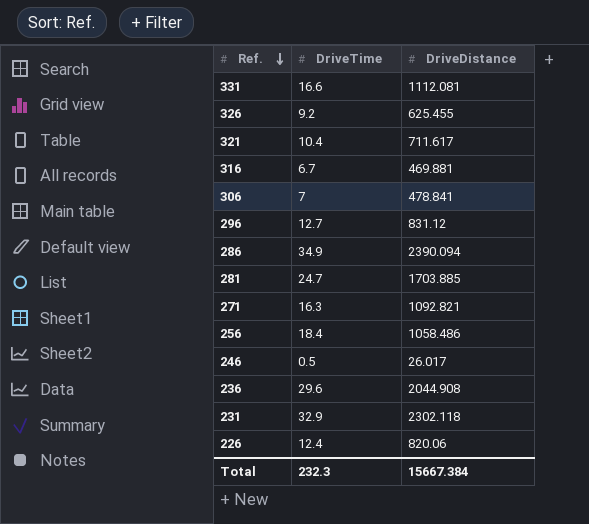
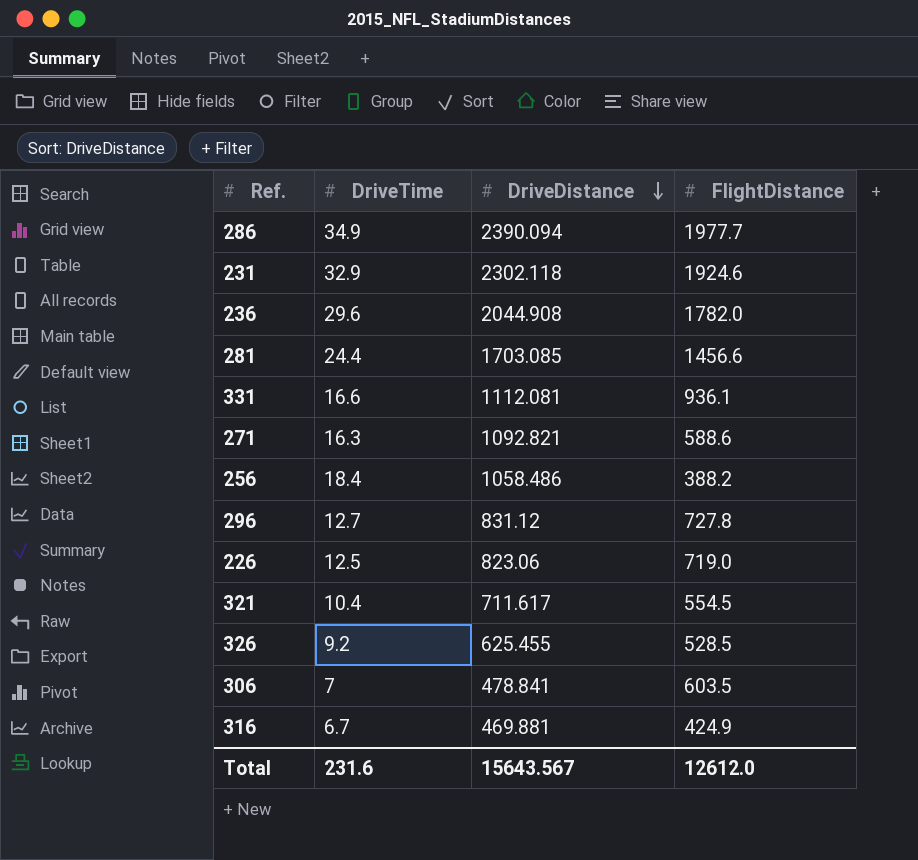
row order: Ref. descending -> DriveDistance descending
column FlightDistance | position: none -> 4
row 246: 0.5 | 26.017 -> none
281 | DriveTime: 24.7 -> 24.4
281 | DriveDistance: 1703.885 -> 1703.085
226 | DriveTime: 12.4 -> 12.5
226 | DriveDistance: 820.06 -> 823.06
Total | DriveTime: 232.3 -> 231.6
Total | DriveDistance: 15667.384 -> 15643.567

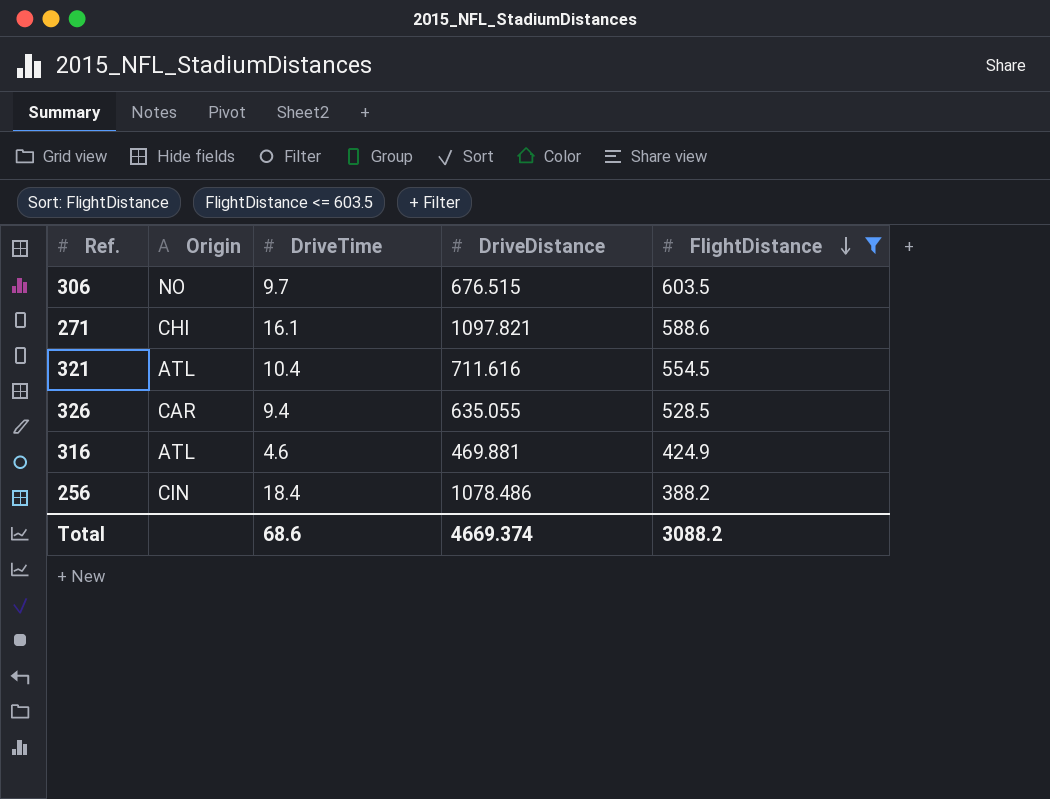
filter: none -> FlightDistance <= 603.5
row order: DriveDistance descending -> FlightDistance descending
column Origin | position: none -> 2
306 | DriveTime: 7 -> 9.7
306 | DriveDistance: 478.841 -> 676.515
271 | DriveTime: 16.3 -> 16.1
271 | DriveDistance: 1092.821 -> 1097.821
321 | DriveDistance: 711.617 -> 711.616
326 | DriveTime: 9.2 -> 9.4
326 | DriveDistance: 625.455 -> 635.055
316 | DriveTime: 6.7 -> 4.6
256 | DriveDistance: 1058.486 -> 1078.486
Total | DriveTime: 231.6 -> 68.6
Total | DriveDistance: 15643.567 -> 4669.374
Total | FlightDistance: 12612.0 -> 3088.2

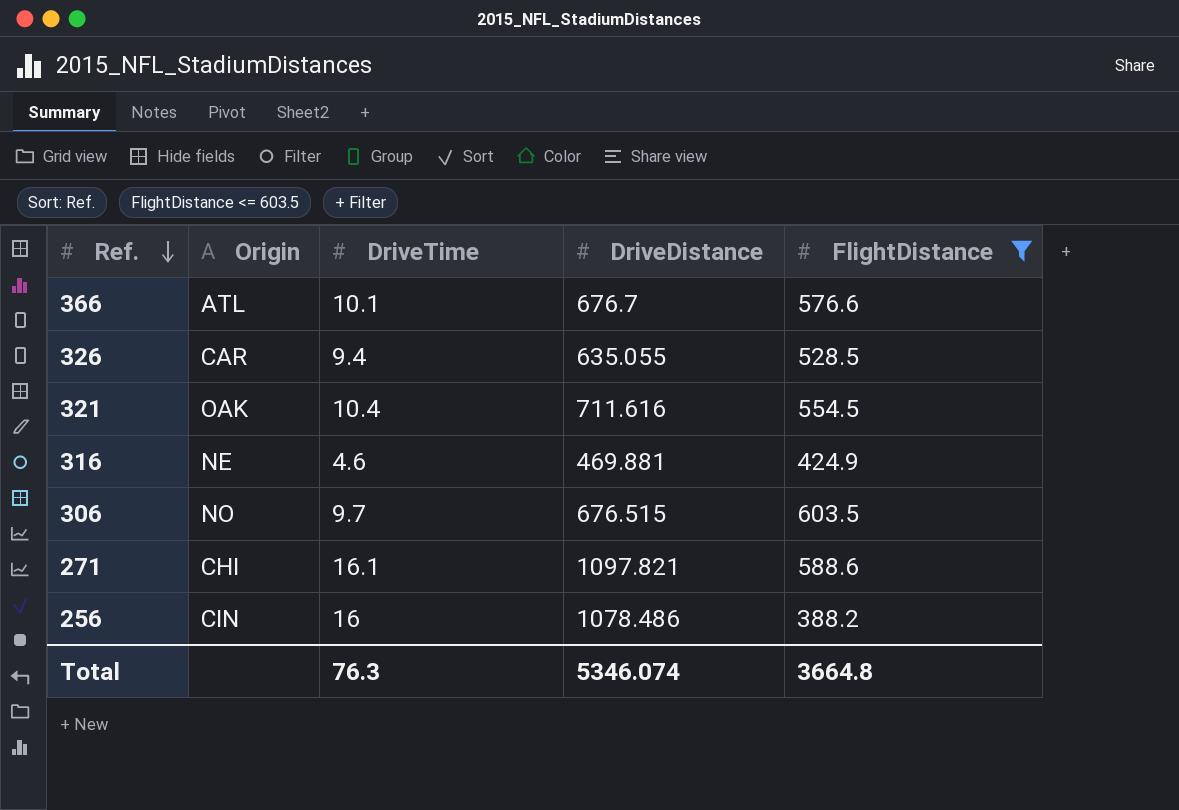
row order: FlightDistance descending -> Ref. descending
row 366: none -> ATL | 10.1 | 676.7 | 576.6
321 | Origin: ATL -> OAK
316 | Origin: ATL -> NE
256 | DriveTime: 18.4 -> 16
Total | DriveTime: 68.6 -> 76.3
Total | DriveDistance: 4669.374 -> 5346.074
Total | FlightDistance: 3088.2 -> 3664.8

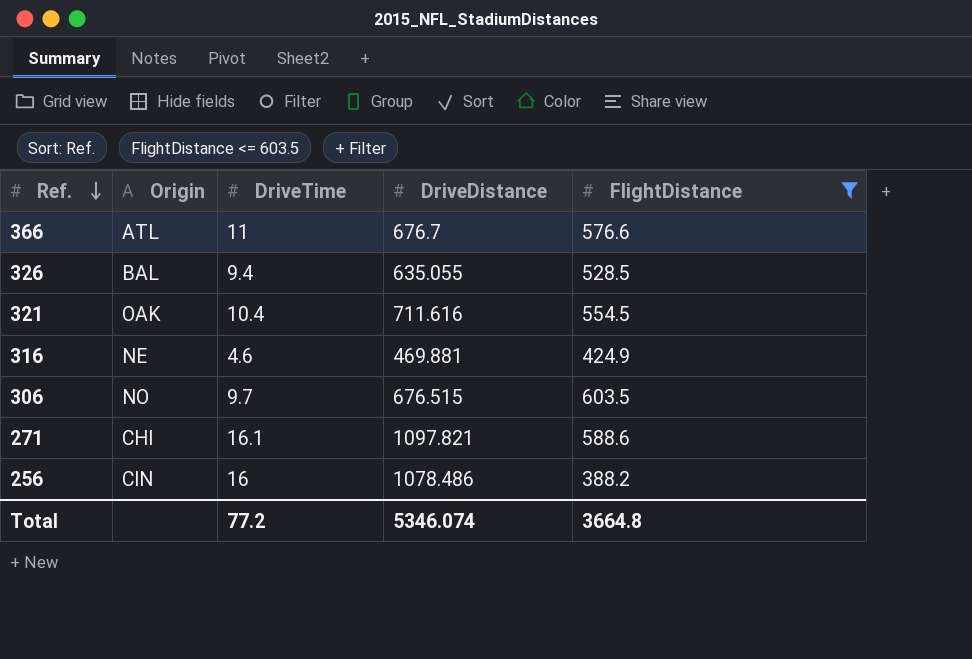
366 | DriveTime: 10.1 -> 11
326 | Origin: CAR -> BAL
Total | DriveTime: 76.3 -> 77.2

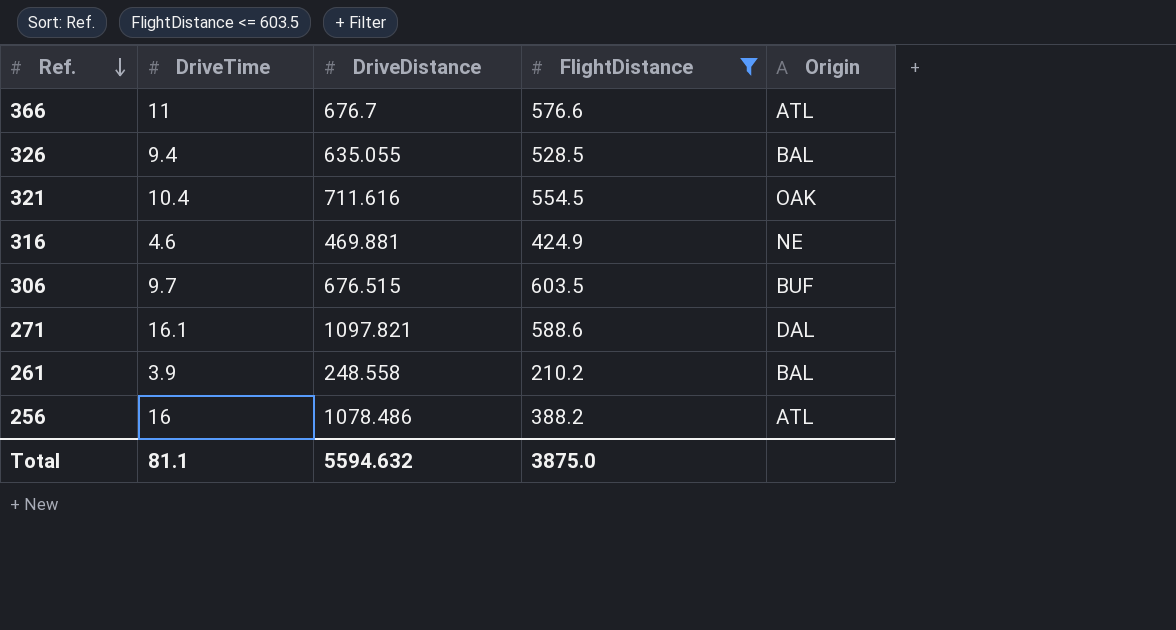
column Origin | position: 2 -> 5
306 | Origin: NO -> BUF
271 | Origin: CHI -> DAL
row 261: none -> 3.9 | 248.558 | 210.2 | BAL
256 | Origin: CIN -> ATL
Total | DriveTime: 77.2 -> 81.1
Total | DriveDistance: 5346.074 -> 5594.632
Total | FlightDistance: 3664.8 -> 3875.0

